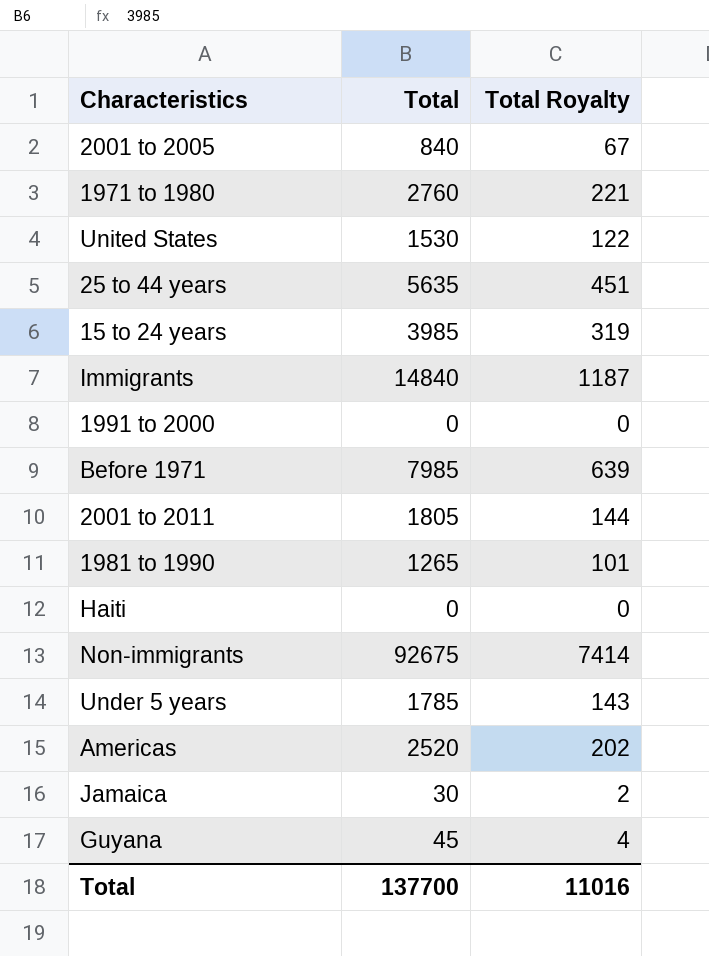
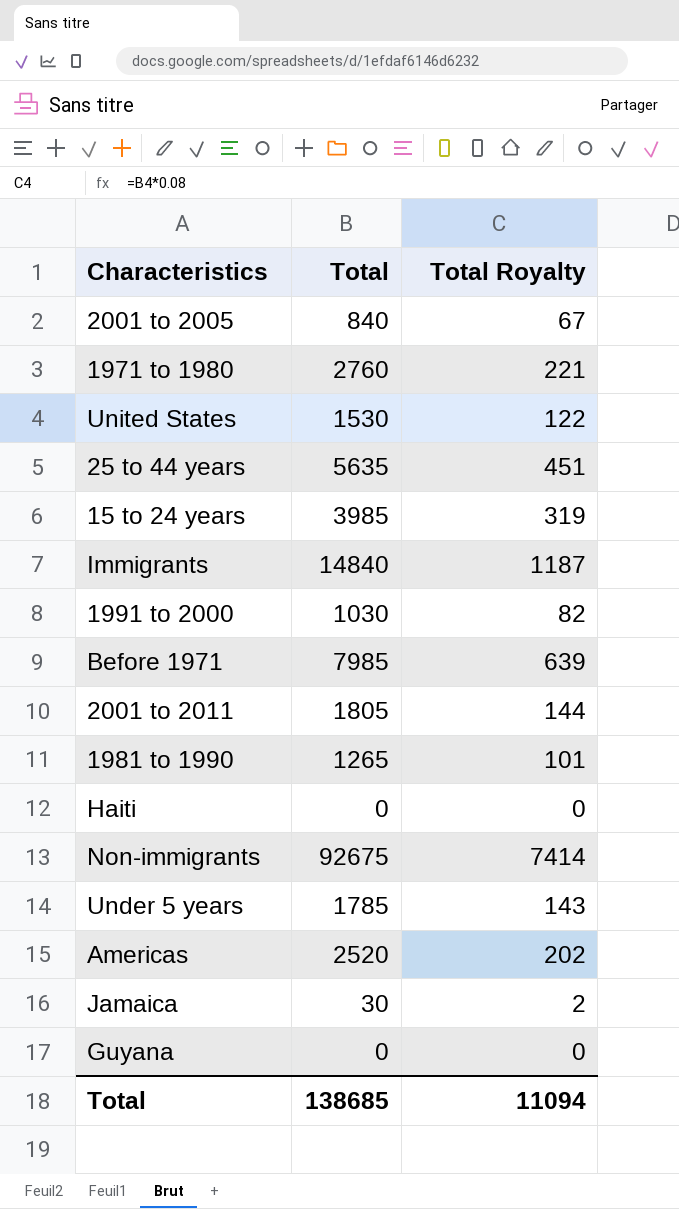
1991 to 2000 | Total: 0 -> 1030
1991 to 2000 | Total Royalty: 0 -> 82
Guyana | Total: 45 -> 0
Guyana | Total Royalty: 4 -> 0
Total | Total: 137700 -> 138685
Total | Total Royalty: 11016 -> 11094

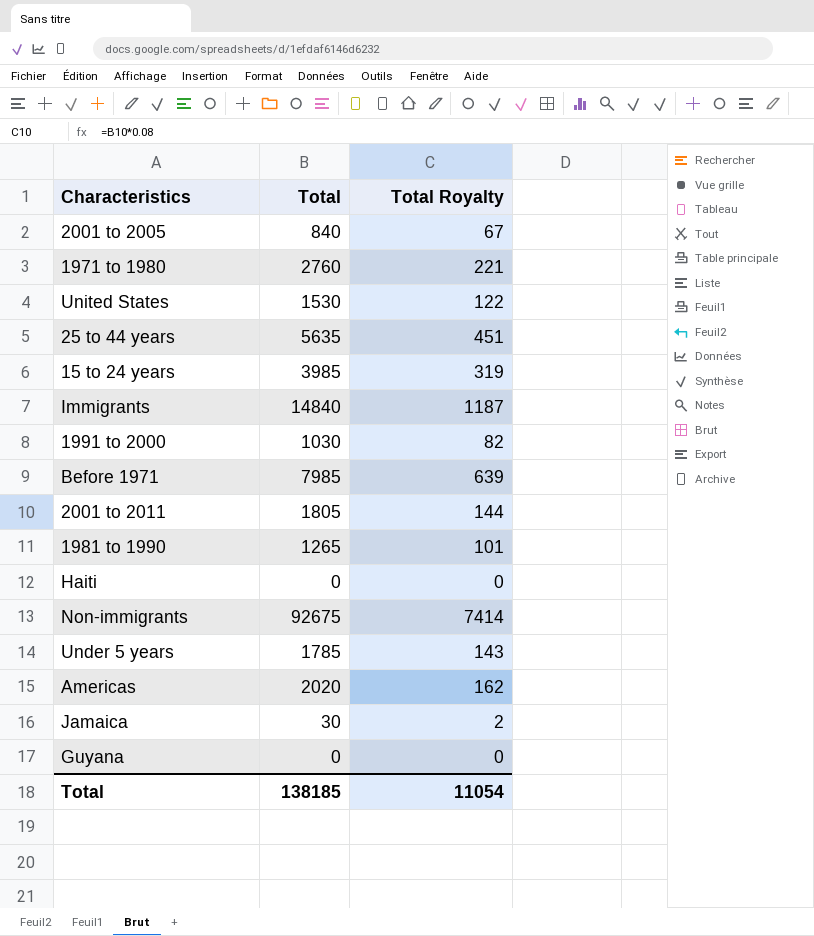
Americas | Total: 2520 -> 2020
Americas | Total Royalty: 202 -> 162
Total | Total: 138685 -> 138185
Total | Total Royalty: 11094 -> 11054

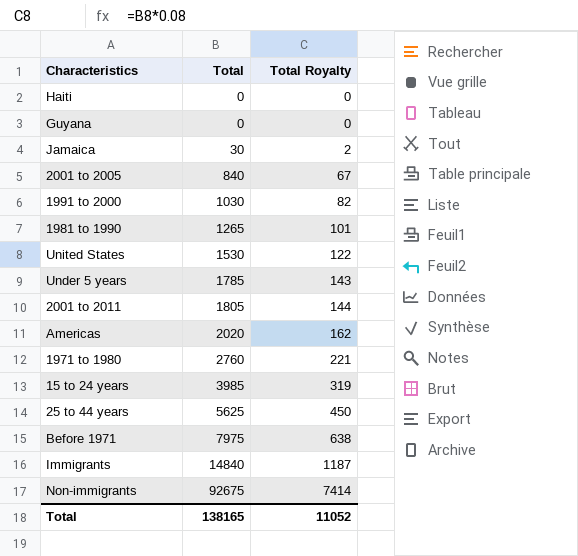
row order: none -> Total ascending
25 to 44 years | Total: 5635 -> 5625
25 to 44 years | Total Royalty: 451 -> 450
Before 1971 | Total: 7985 -> 7975
Before 1971 | Total Royalty: 639 -> 638
Total | Total: 138185 -> 138165
Total | Total Royalty: 11054 -> 11052

